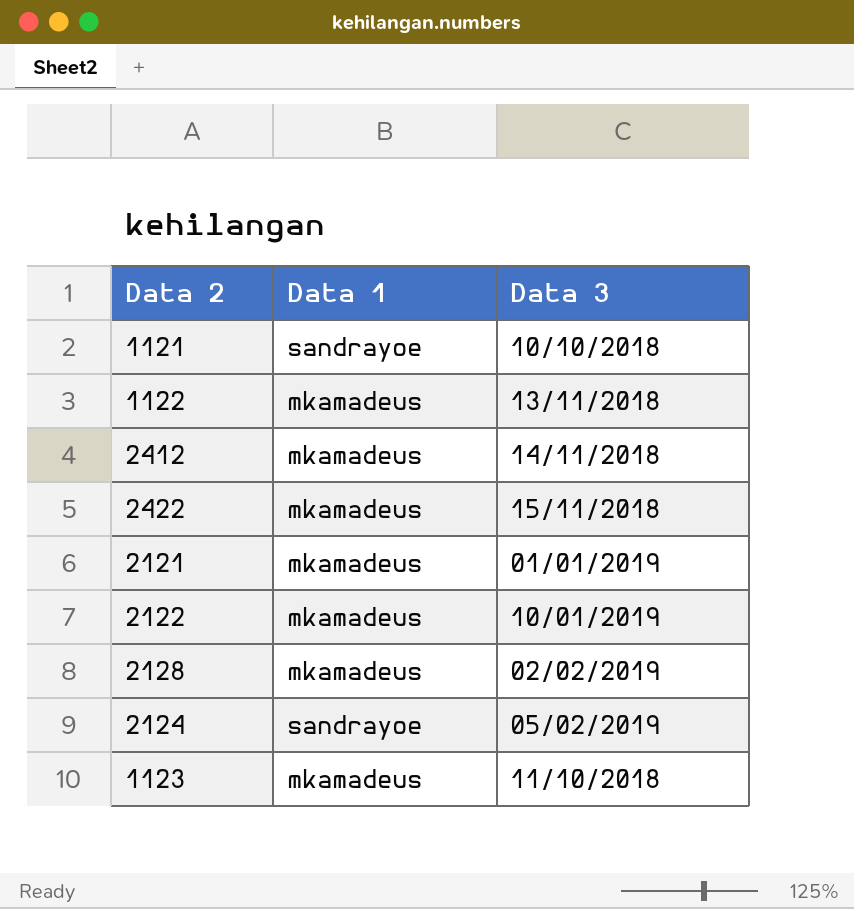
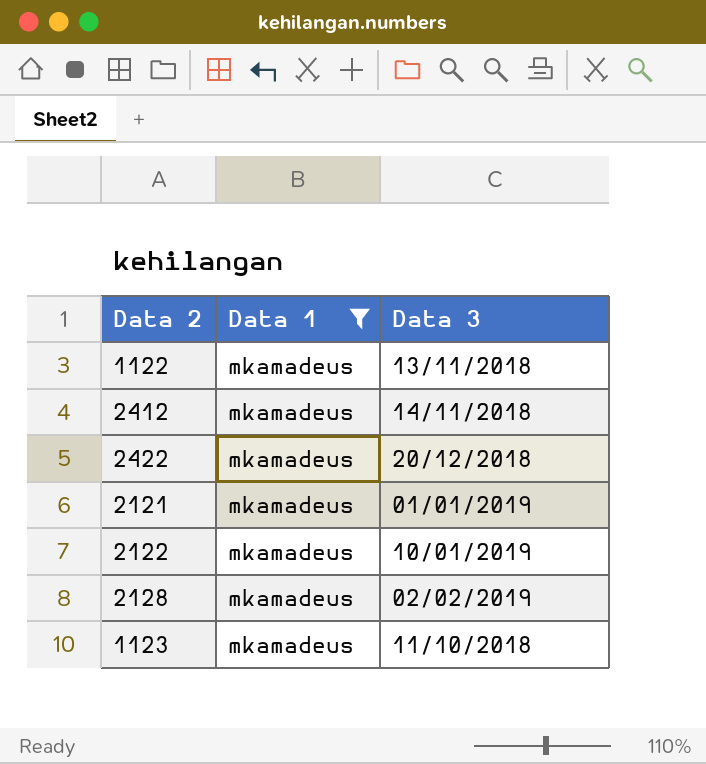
filter: none -> Data 1 = mkamadeus
2422 | Data 3: 15/11/2018 -> 20/12/2018

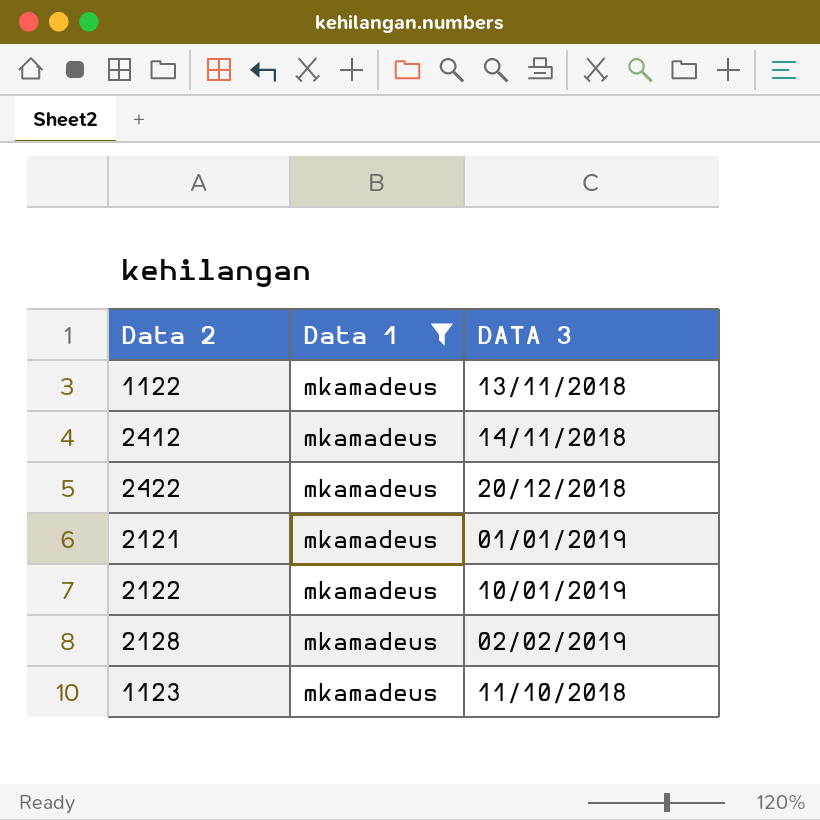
column name: Data 3 -> DATA 3

